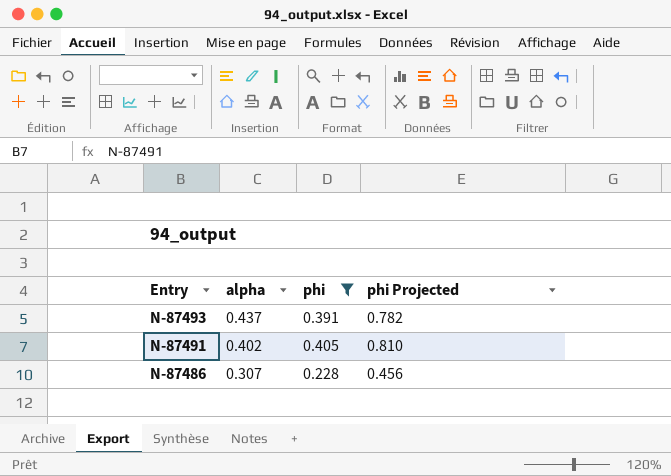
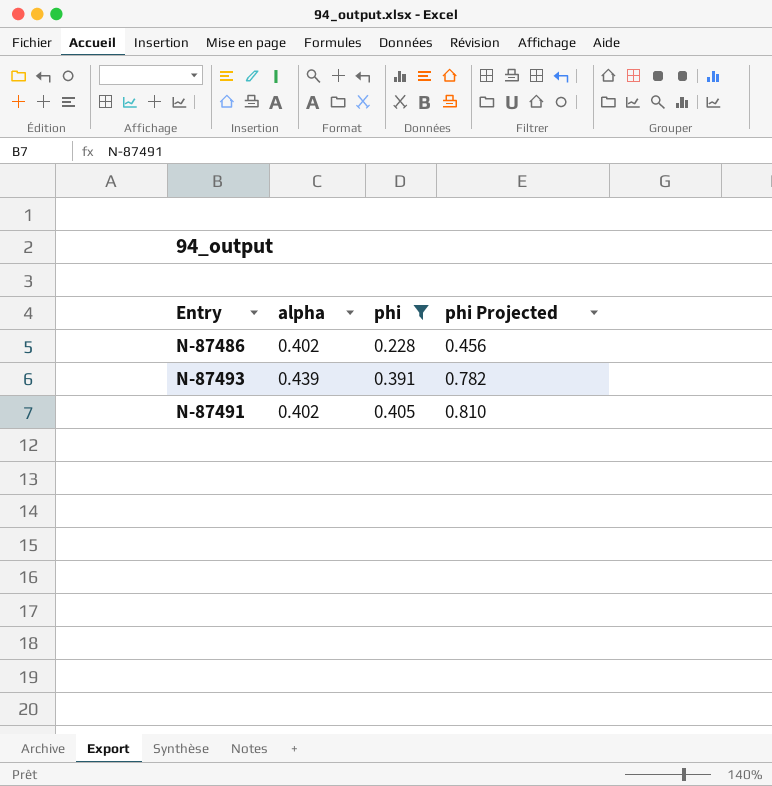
row order: Entry descending -> phi ascending
N-87486 | alpha: 0.307 -> 0.402
N-87493 | alpha: 0.437 -> 0.439

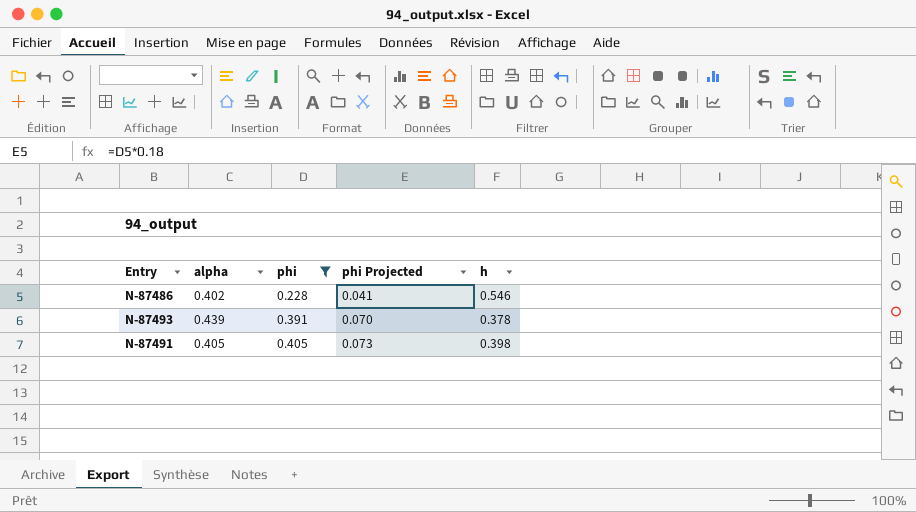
column phi Projected | formula: [phi] * 2 -> [phi] * 0.18
column h | position: none -> 5
N-87491 | alpha: 0.402 -> 0.405

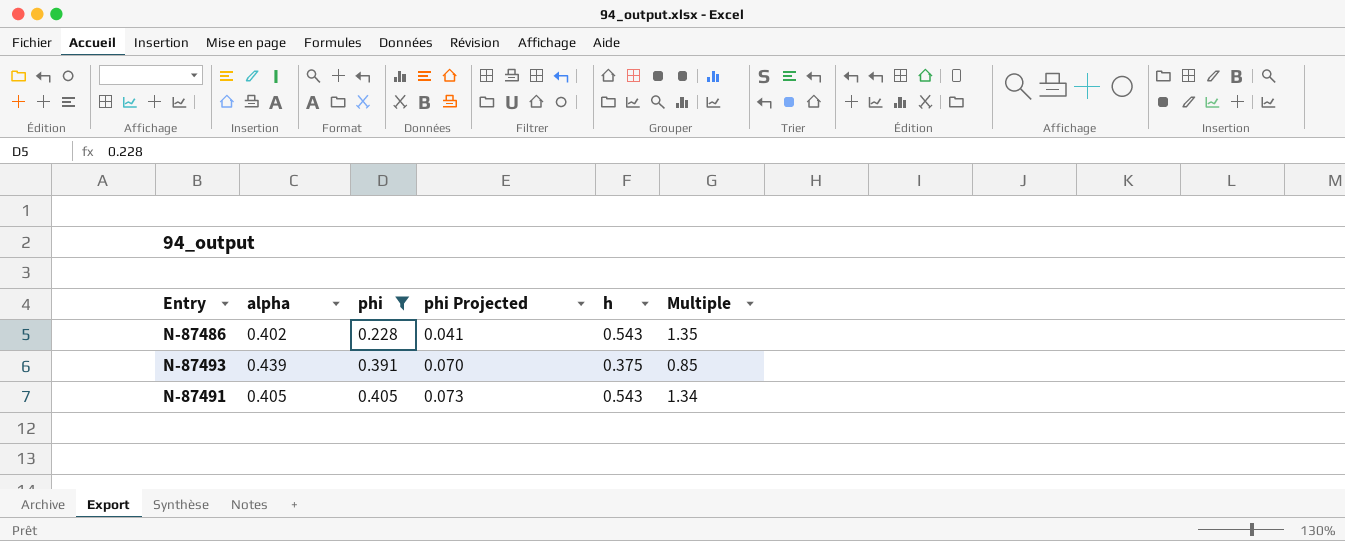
column Multiple | formula: none -> [h] / [alpha]
N-87486 | h: 0.546 -> 0.543
N-87493 | h: 0.378 -> 0.375
N-87491 | h: 0.398 -> 0.543

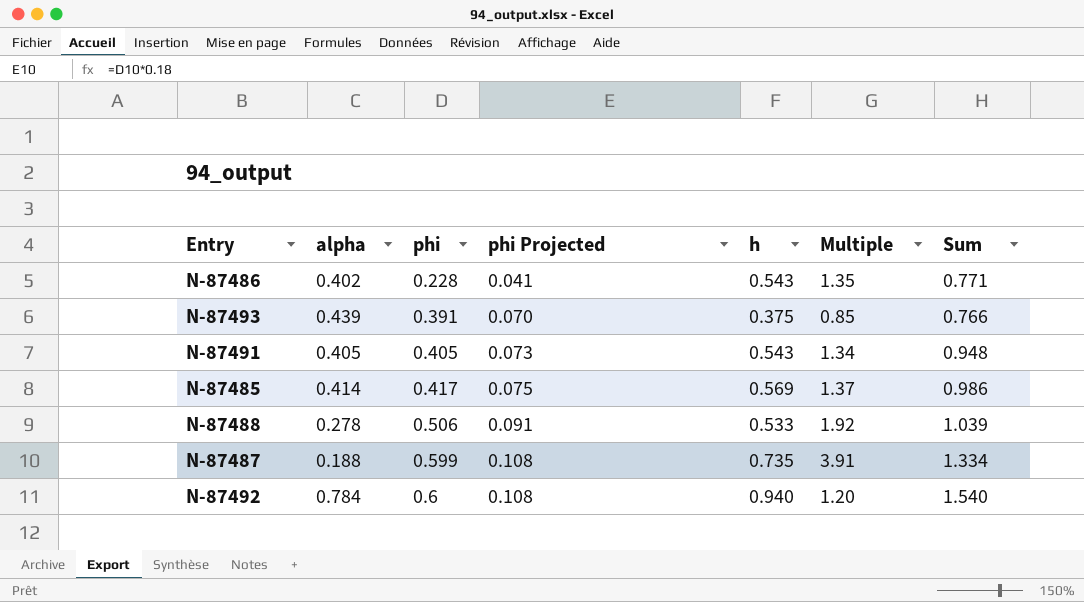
filter: phi <= 0.405 -> none
column Sum | formula: none -> [phi] + [h]

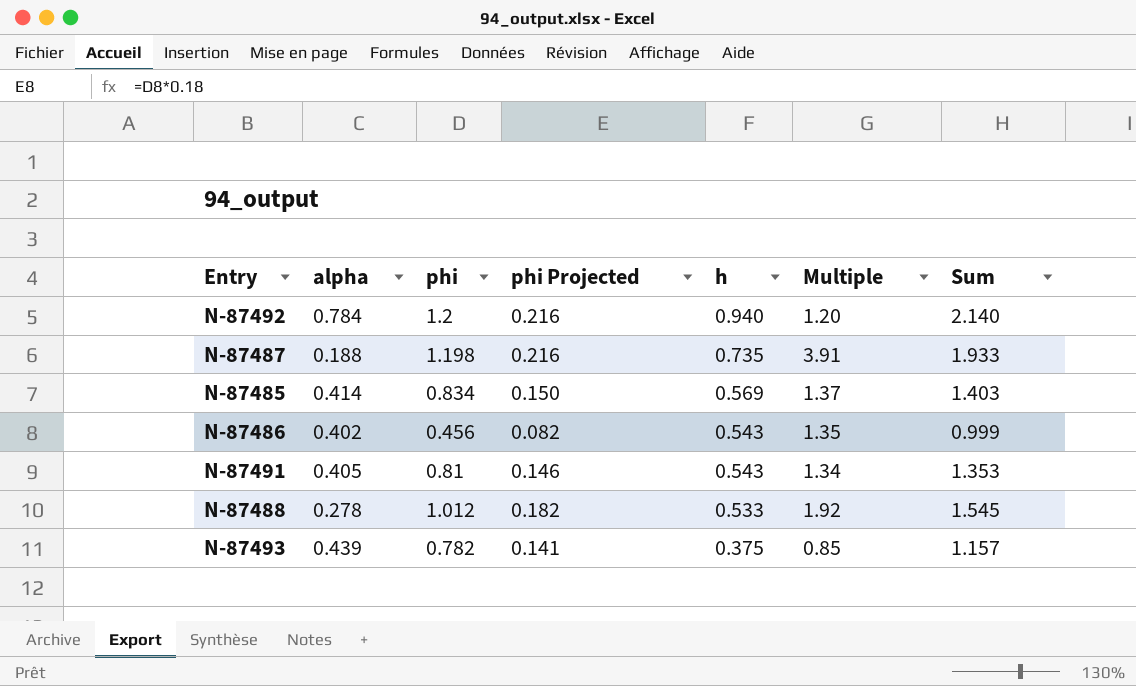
row order: phi ascending -> h descending
N-87492 | phi: 0.6 -> 1.2
N-87492 | phi Projected: 0.108 -> 0.216
N-87492 | Sum: 1.540 -> 2.140
N-87487 | phi: 0.599 -> 1.198
N-87487 | phi Projected: 0.108 -> 0.216
N-87487 | Sum: 1.334 -> 1.933
N-87485 | phi: 0.417 -> 0.834
N-87485 | phi Projected: 0.075 -> 0.150
N-87485 | Sum: 0.986 -> 1.403
N-87486 | phi: 0.228 -> 0.456
N-87486 | phi Projected: 0.041 -> 0.082
N-87486 | Sum: 0.771 -> 0.999
N-87491 | phi: 0.405 -> 0.81
N-87491 | phi Projected: 0.073 -> 0.146
N-87491 | Sum: 0.948 -> 1.353
N-87488 | phi: 0.506 -> 1.012
N-87488 | phi Projected: 0.091 -> 0.182
N-87488 | Sum: 1.039 -> 1.545
N-87493 | phi: 0.391 -> 0.782
N-87493 | phi Projected: 0.070 -> 0.141
N-87493 | Sum: 0.766 -> 1.157

